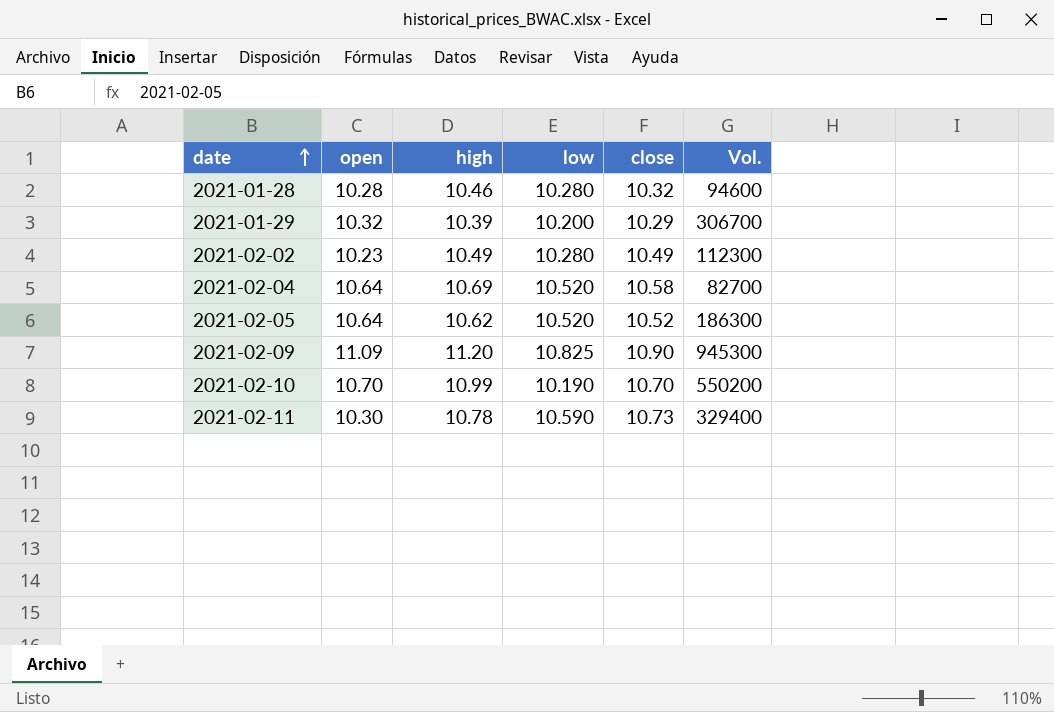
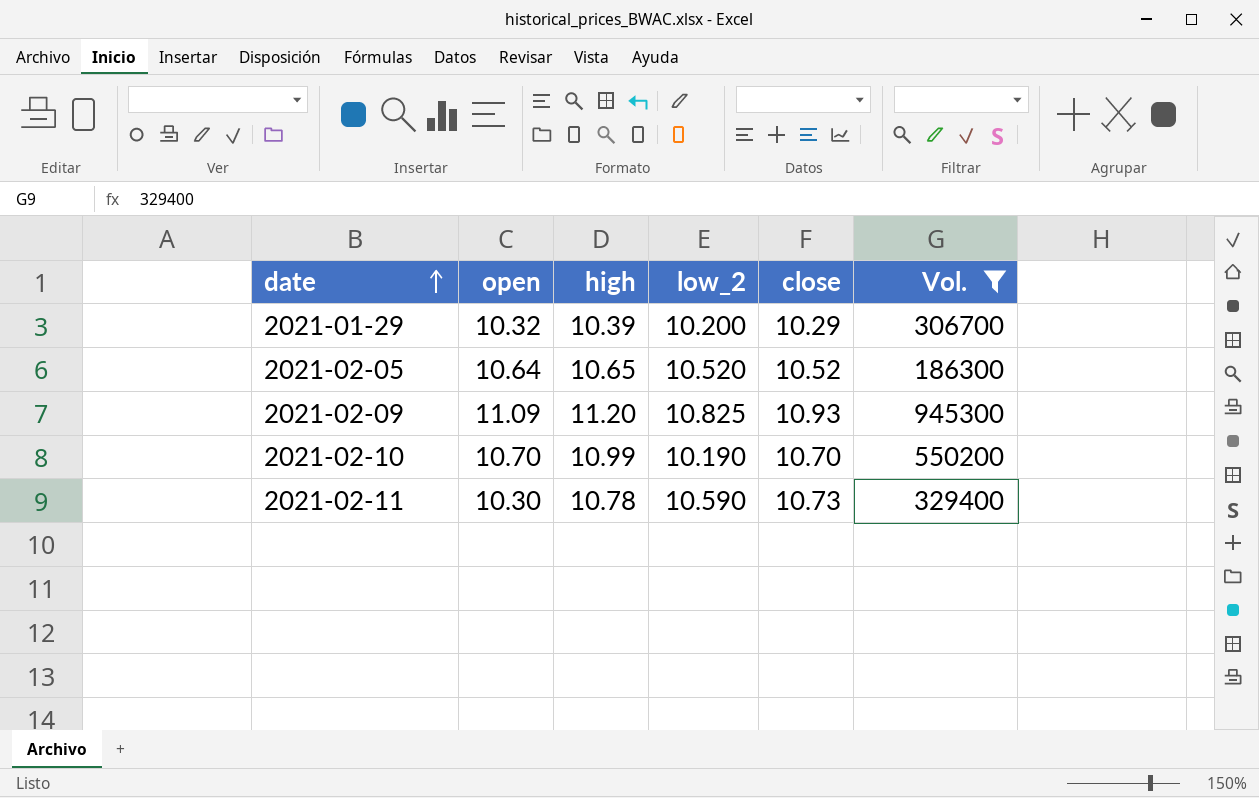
filter: none -> Vol. >= 186300
column name: low -> low_2
2021-02-05 | high: 10.62 -> 10.65
2021-02-09 | close: 10.90 -> 10.93

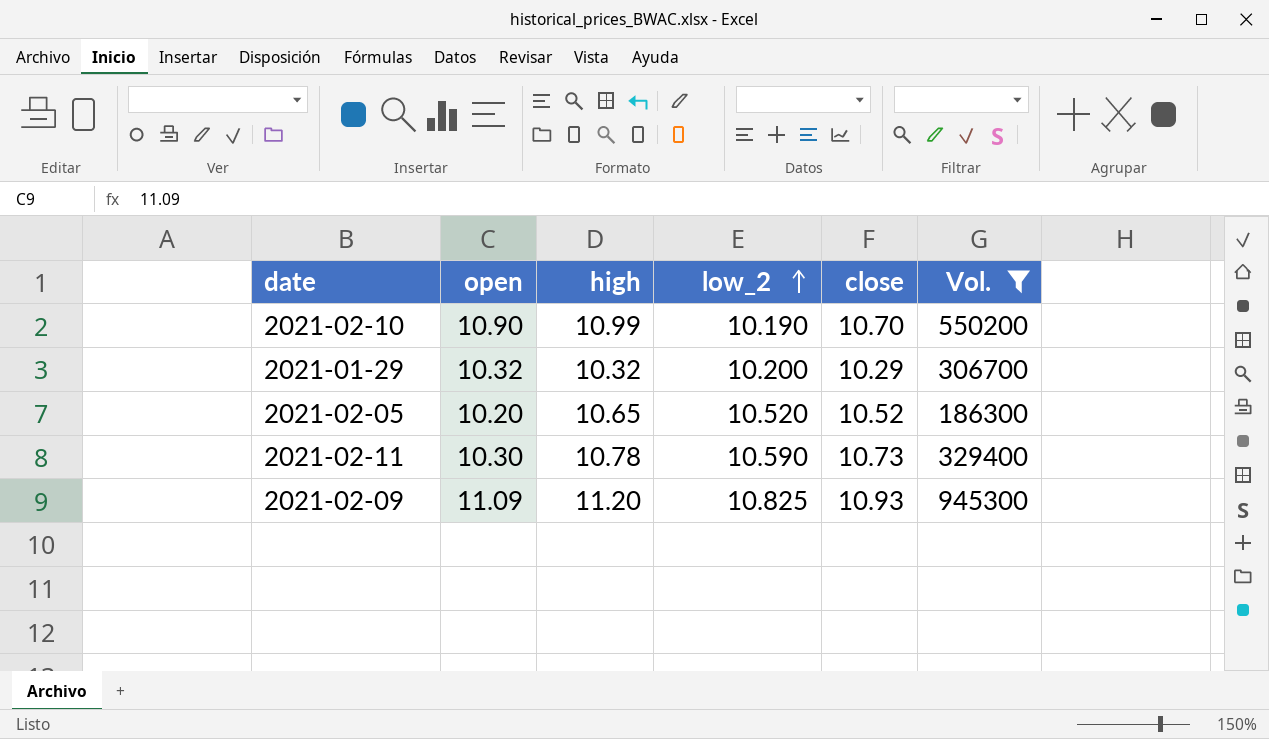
row order: date ascending -> low_2 ascending
2021-02-10 | open: 10.70 -> 10.90
2021-01-29 | high: 10.39 -> 10.32
2021-02-05 | open: 10.64 -> 10.20

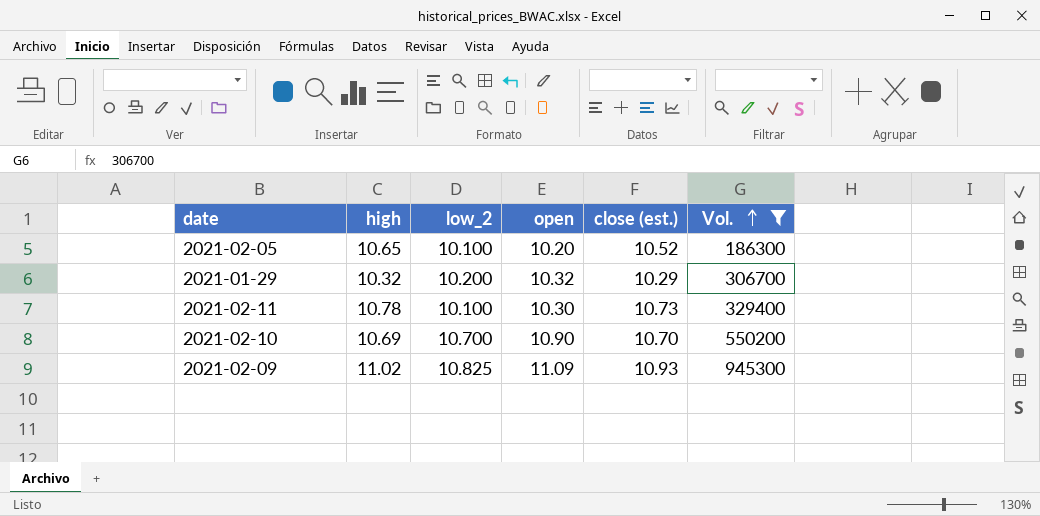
row order: low_2 ascending -> Vol. ascending
column open | position: 2 -> 4
column name: close -> close (est.)
2021-02-05 | low_2: 10.520 -> 10.100
2021-02-11 | low_2: 10.590 -> 10.100
2021-02-10 | high: 10.99 -> 10.69
2021-02-10 | low_2: 10.190 -> 10.700
2021-02-09 | high: 11.20 -> 11.02

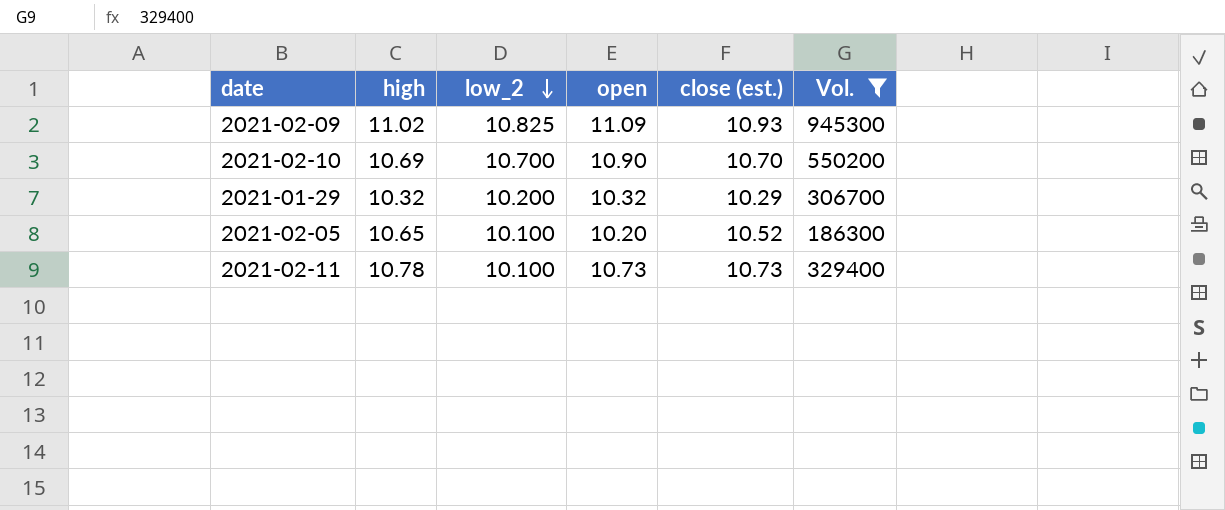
row order: Vol. ascending -> low_2 descending
2021-02-11 | open: 10.30 -> 10.73

